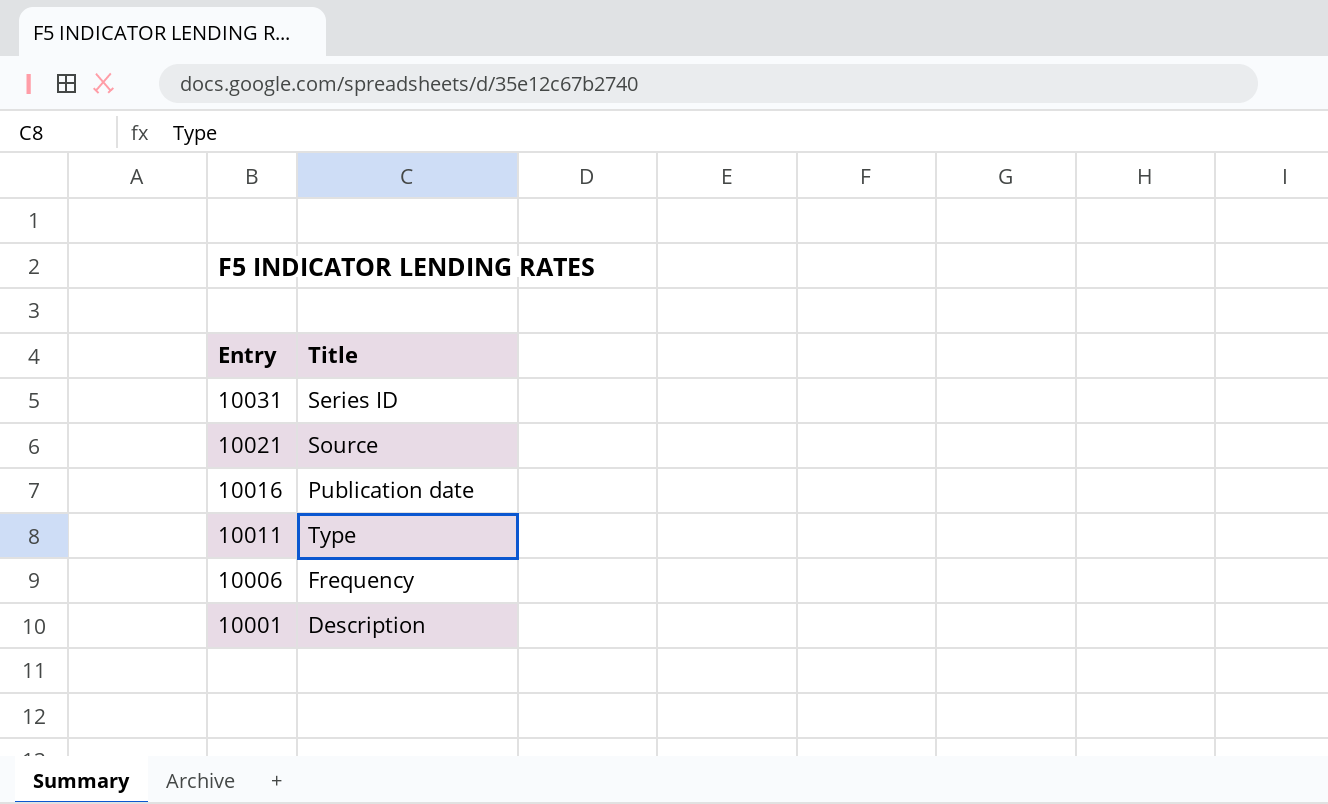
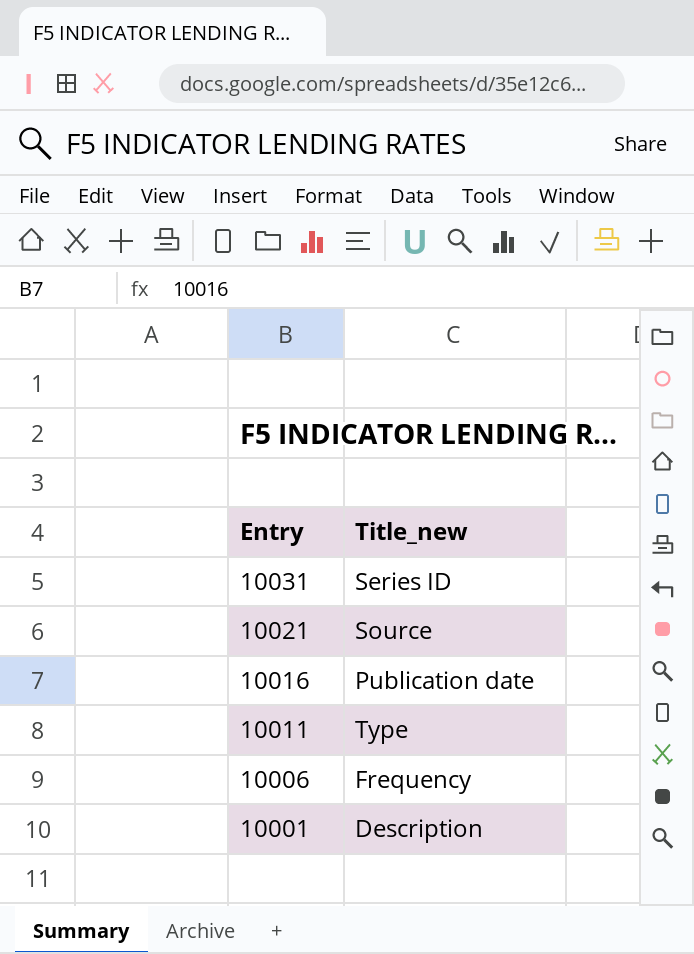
column name: Title -> Title_new

